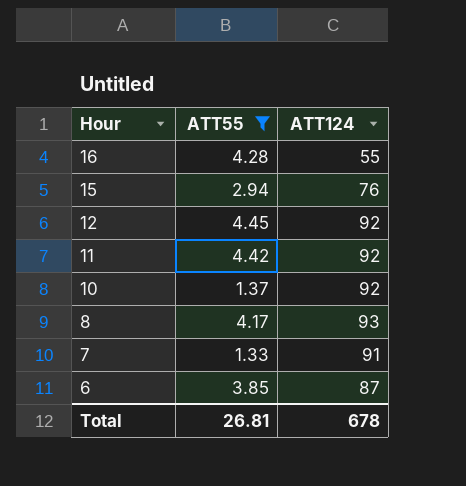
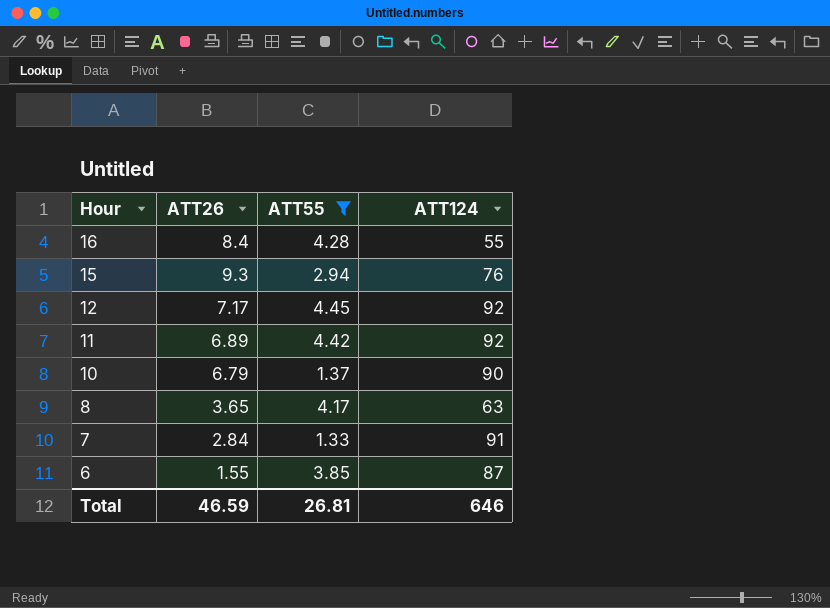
column ATT26 | position: none -> 2
10 | ATT124: 92 -> 90
8 | ATT124: 93 -> 63
Total | ATT124: 678 -> 646

